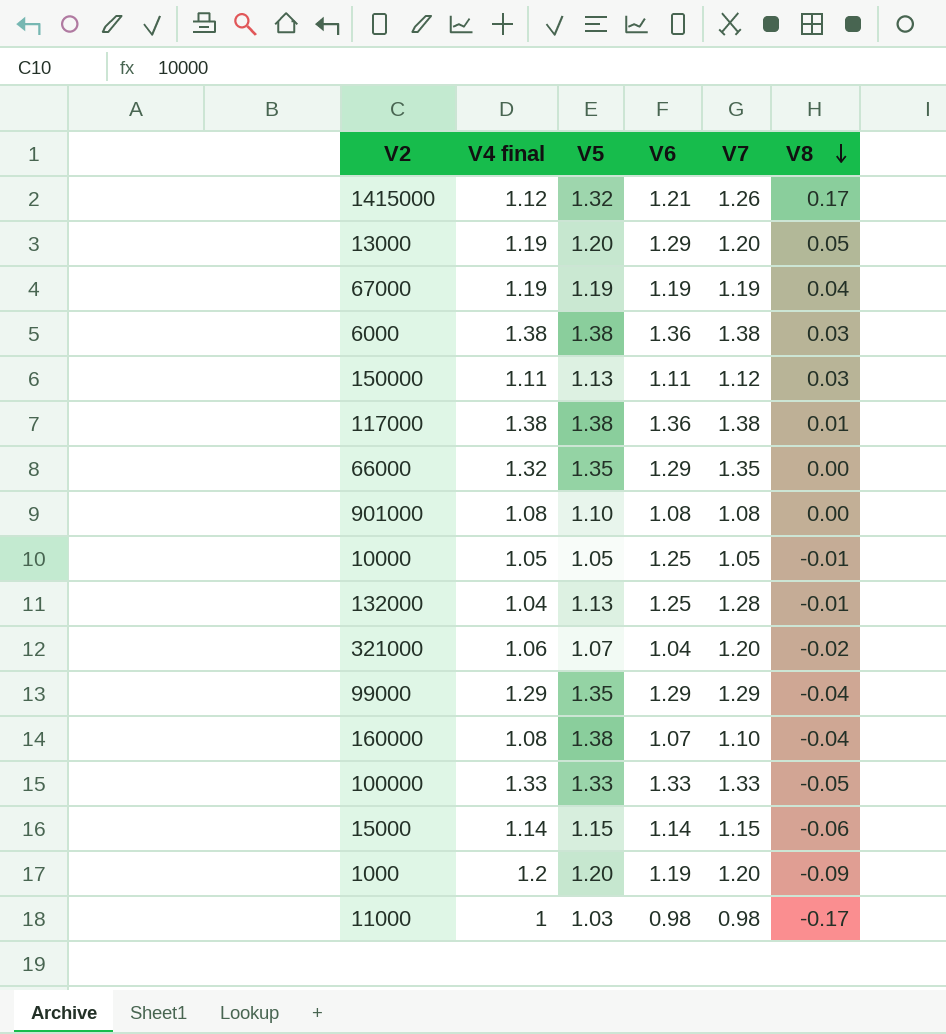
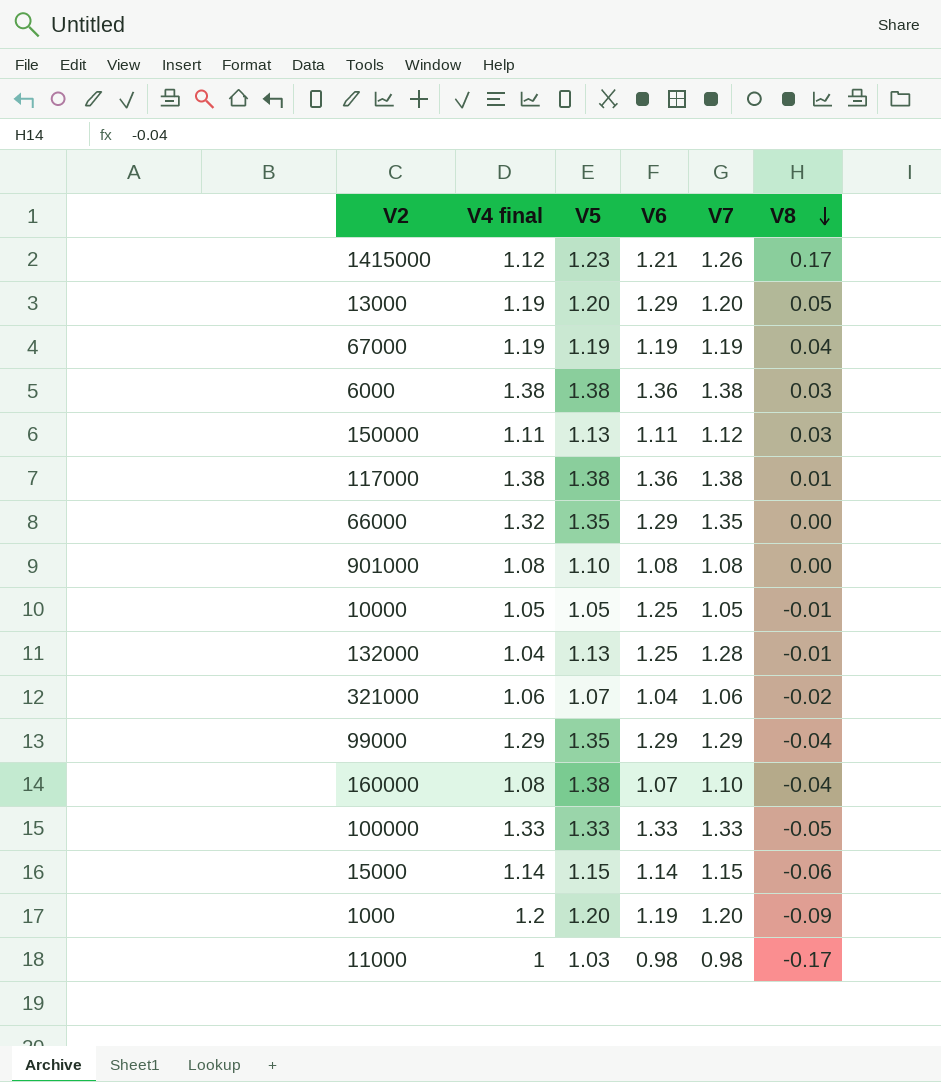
1415000 | V5: 1.32 -> 1.23
321000 | V7: 1.20 -> 1.06

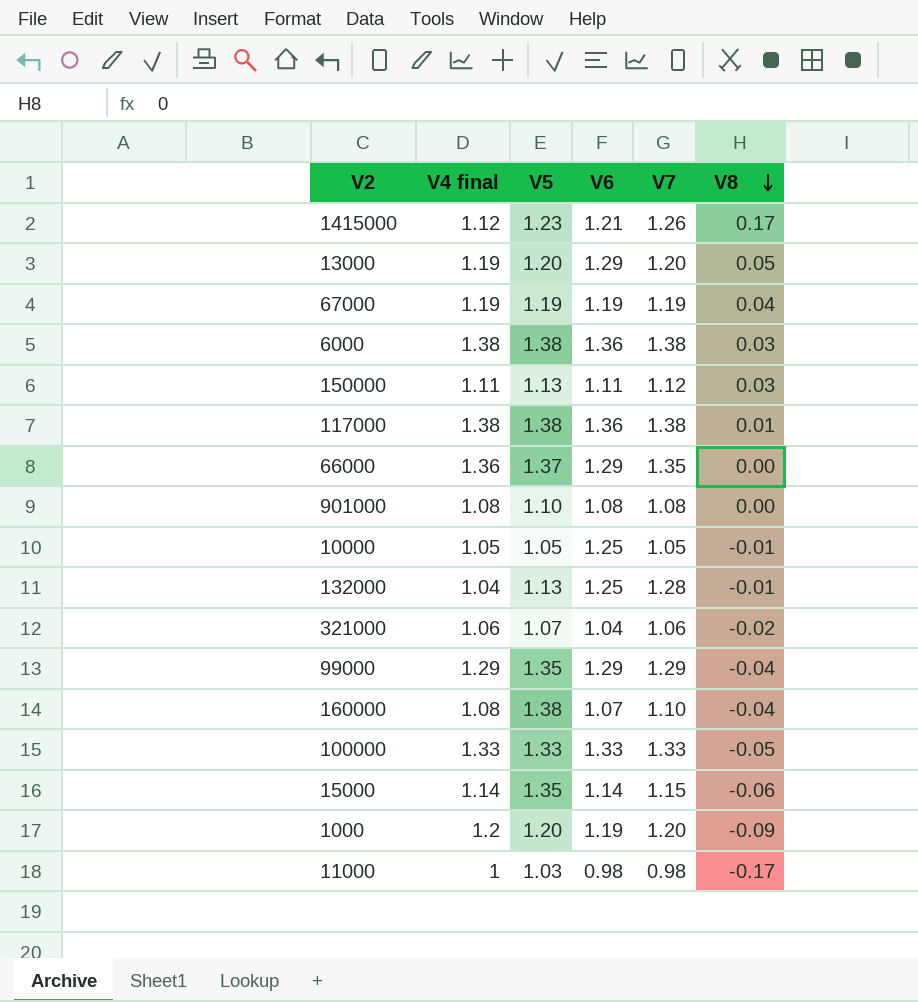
66000 | V4 final: 1.32 -> 1.36
66000 | V5: 1.35 -> 1.37
15000 | V5: 1.15 -> 1.35

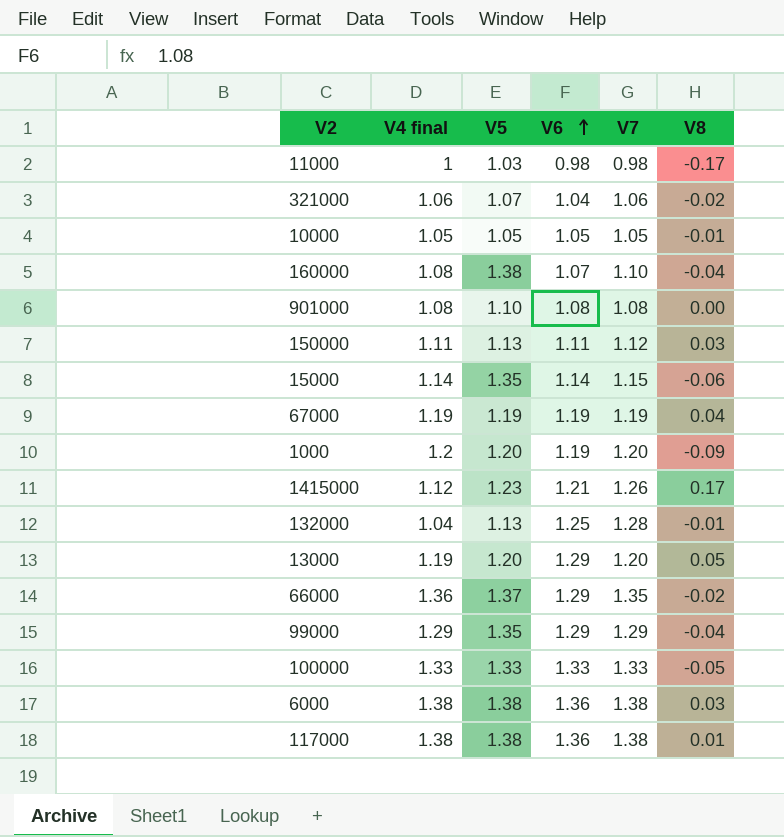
row order: V8 descending -> V6 ascending
10000 | V6: 1.25 -> 1.05
66000 | V8: 0.00 -> -0.02

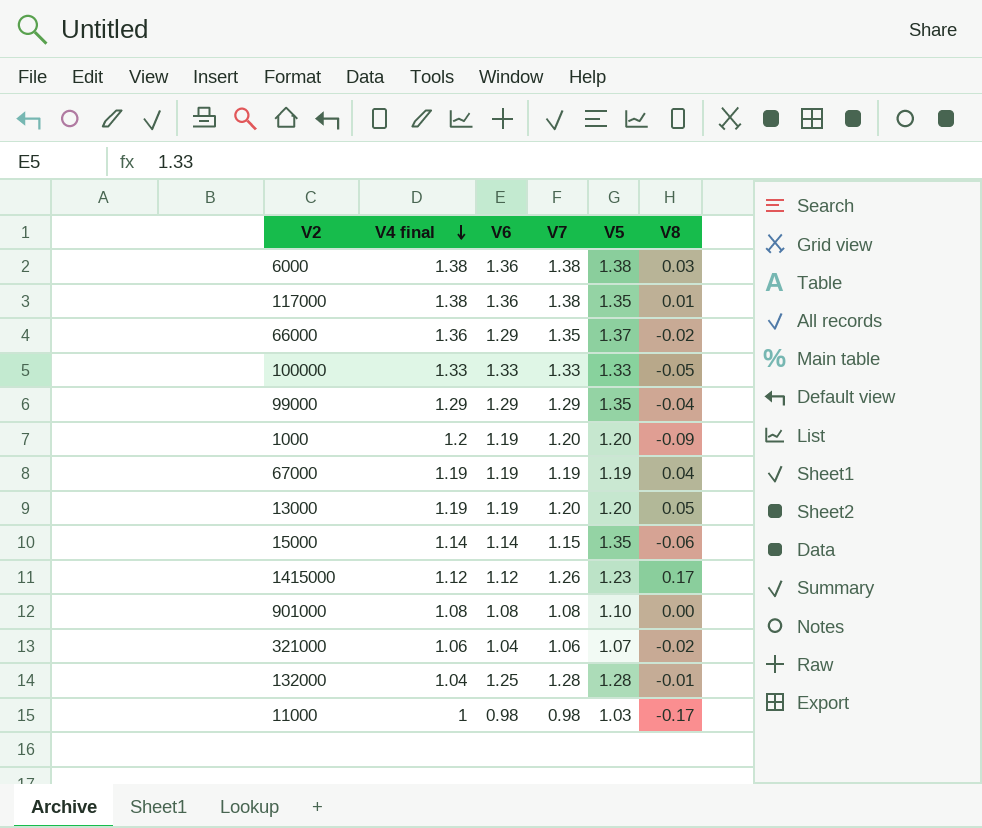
row order: V6 ascending -> V4 final descending
column V5 | position: 3 -> 5
row 10000: 1.05 | 1.05 | 1.05 | 1.05 | -0.01 -> none
row 160000: 1.08 | 1.38 | 1.07 | 1.10 | -0.04 -> none
row 150000: 1.11 | 1.13 | 1.11 | 1.12 | 0.03 -> none
117000 | V5: 1.38 -> 1.35
13000 | V6: 1.29 -> 1.19
1415000 | V6: 1.21 -> 1.12
132000 | V5: 1.13 -> 1.28

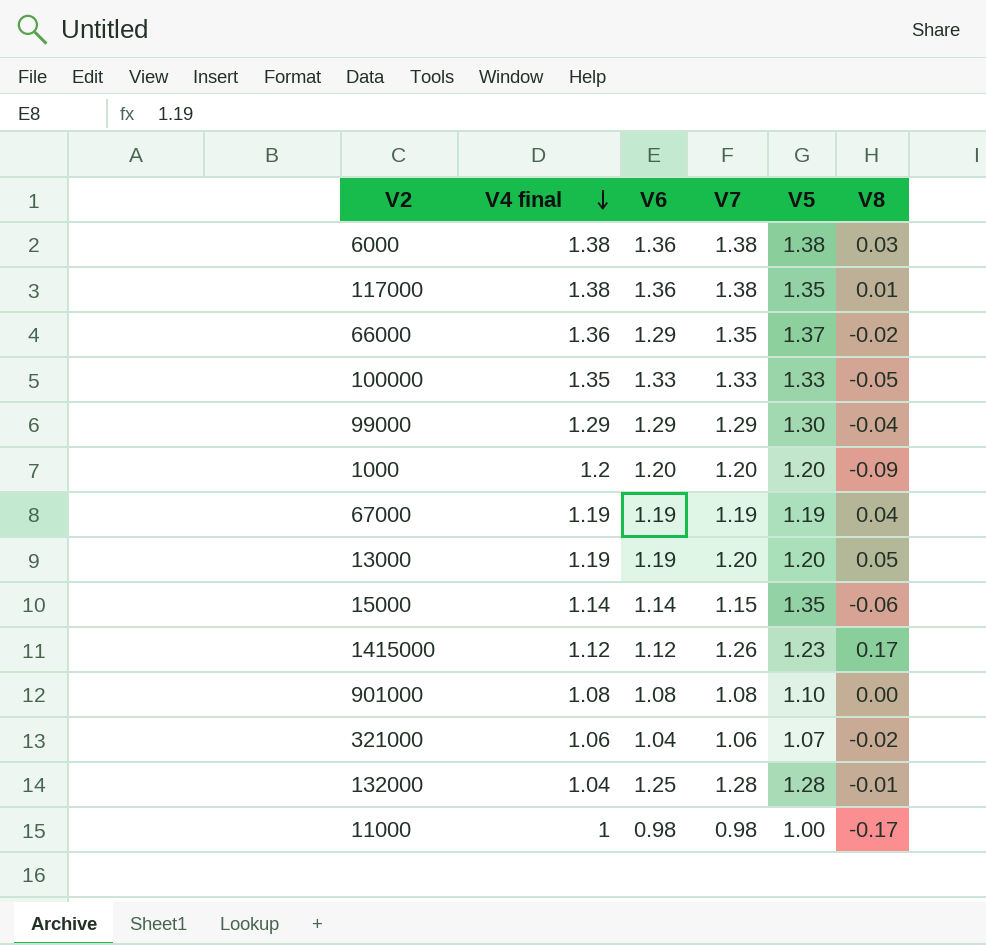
100000 | V4 final: 1.33 -> 1.35
99000 | V5: 1.35 -> 1.30
1000 | V6: 1.19 -> 1.20
11000 | V5: 1.03 -> 1.00

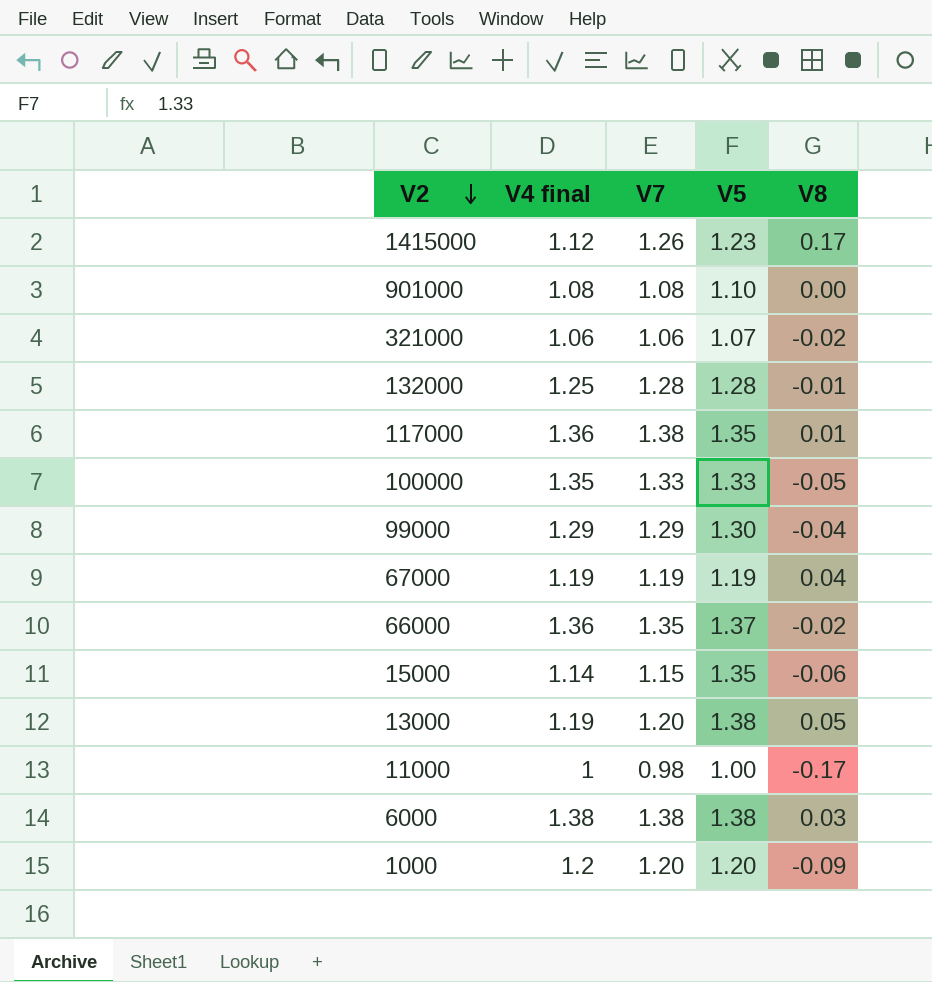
row order: V4 final descending -> V2 descending
column V6 | position: 3 -> none
132000 | V4 final: 1.04 -> 1.25
117000 | V4 final: 1.38 -> 1.36
13000 | V5: 1.20 -> 1.38

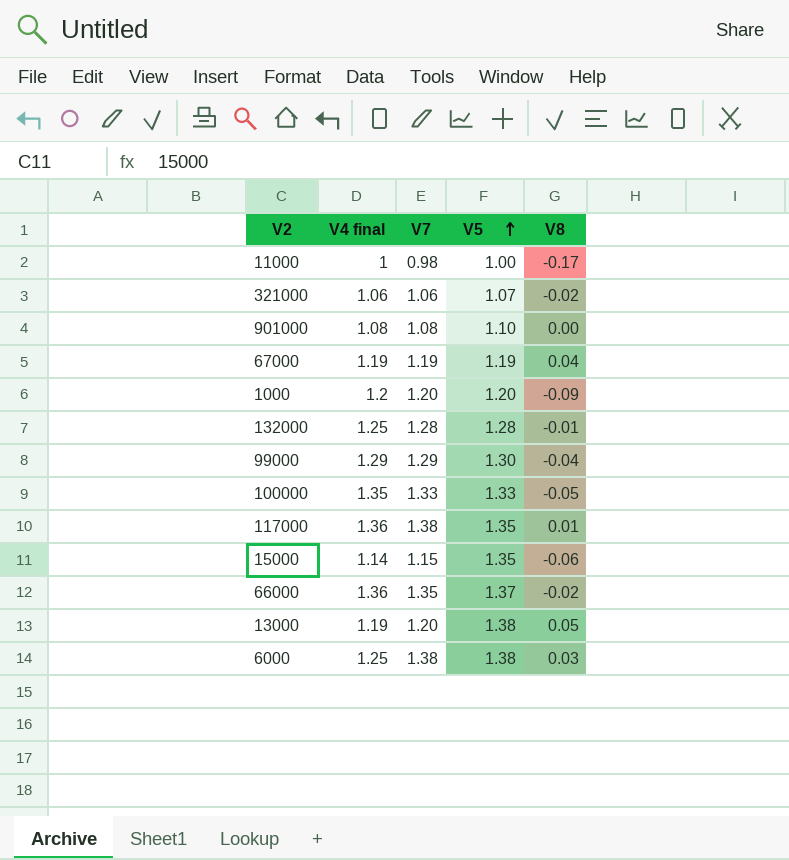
row order: V2 descending -> V5 ascending
row 1415000: 1.12 | 1.26 | 1.23 | 0.17 -> none
6000 | V4 final: 1.38 -> 1.25

